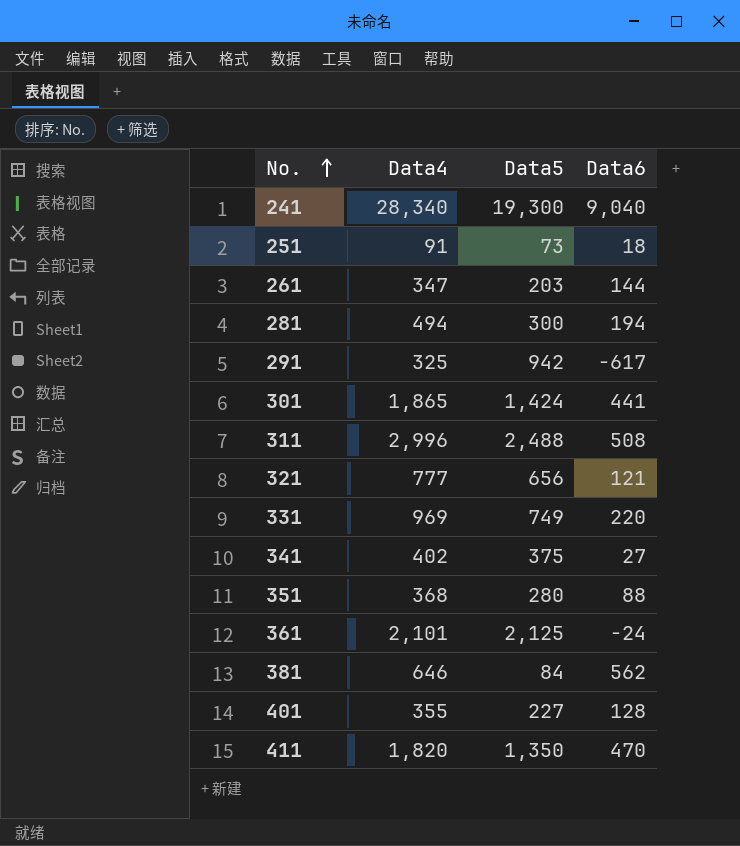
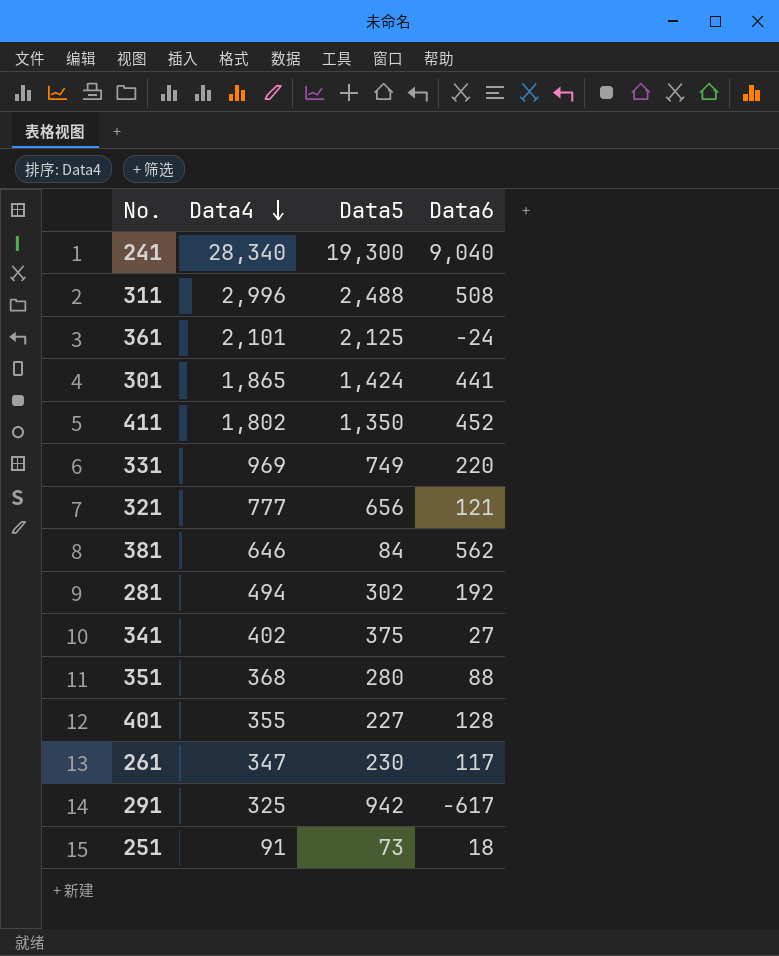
row order: No. ascending -> Data4 descending
411 | Data4: 1,820 -> 1,802
411 | Data6: 470 -> 452
281 | Data5: 300 -> 302
281 | Data6: 194 -> 192
261 | Data5: 203 -> 230
261 | Data6: 144 -> 117

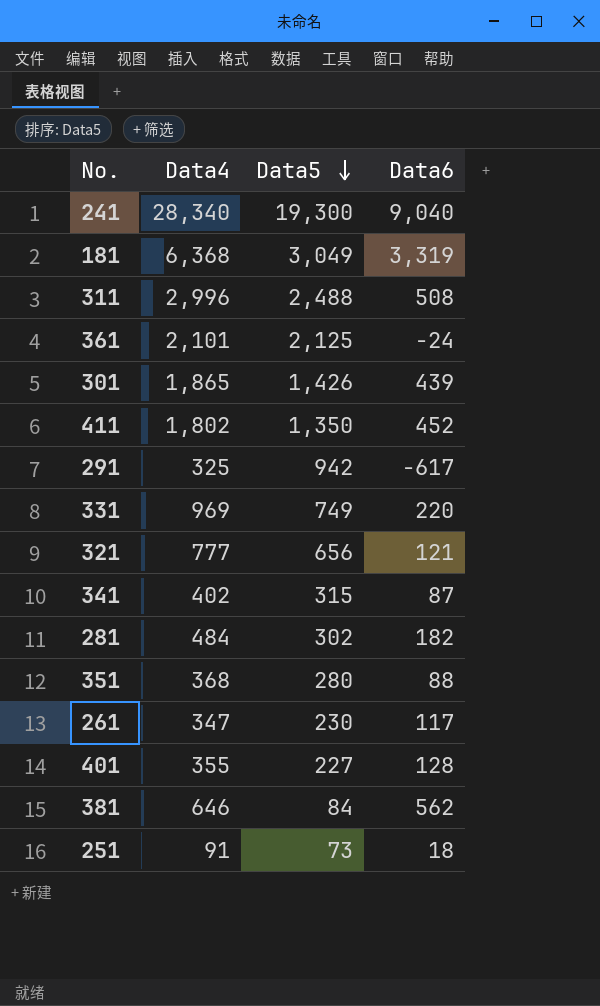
row order: Data4 descending -> Data5 descending
row 181: none -> 6,368 | 3,049 | 3,319
301 | Data5: 1,424 -> 1,426
301 | Data6: 441 -> 439
341 | Data5: 375 -> 315
341 | Data6: 27 -> 87
281 | Data4: 494 -> 484
281 | Data6: 192 -> 182

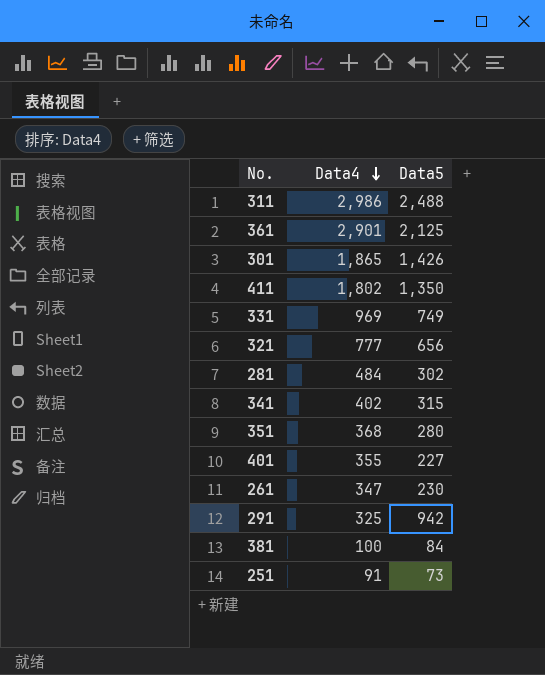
row order: Data5 descending -> Data4 descending
column Data6 | formula: [Data4] - [Data5] -> none
row 241: 28,340 | 19,300 | 9,040 -> none
row 181: 6,368 | 3,049 | 3,319 -> none
311 | Data4: 2,996 -> 2,986
361 | Data4: 2,101 -> 2,901
381 | Data4: 646 -> 100

